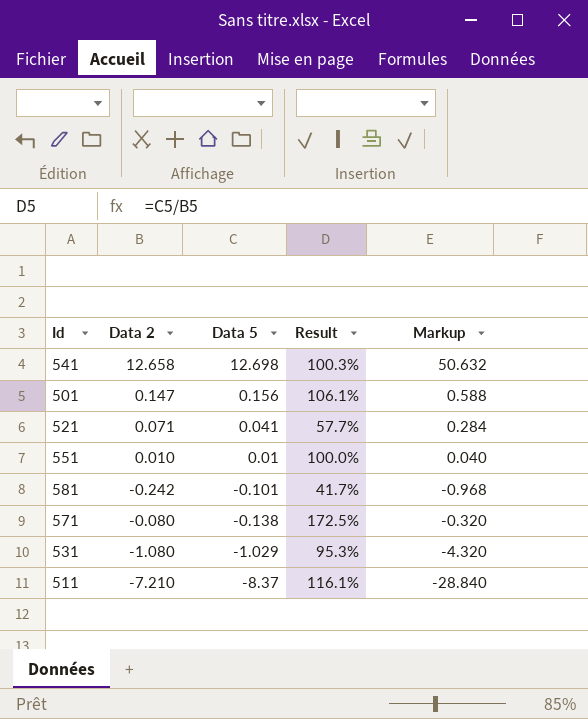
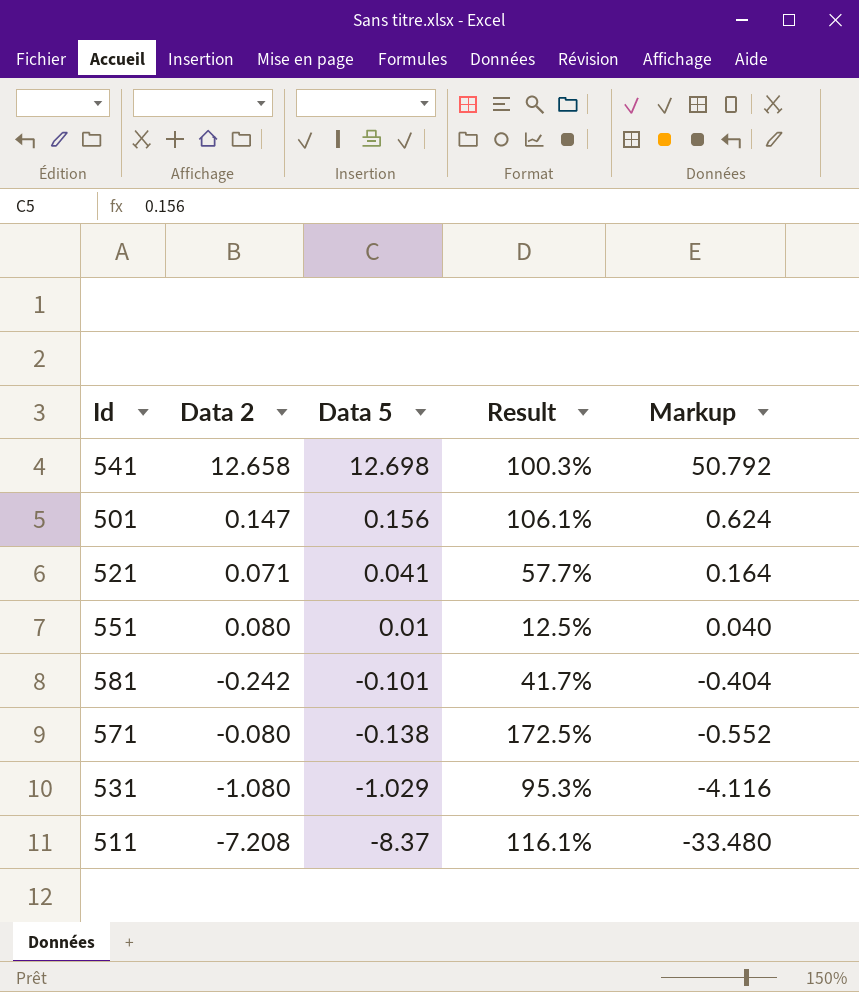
column Markup | formula: [Data 2] * 4 -> [Data 5] * 4
551 | Data 2: 0.010 -> 0.080
551 | Result: 100.0% -> 12.5%
511 | Data 2: -7.210 -> -7.208

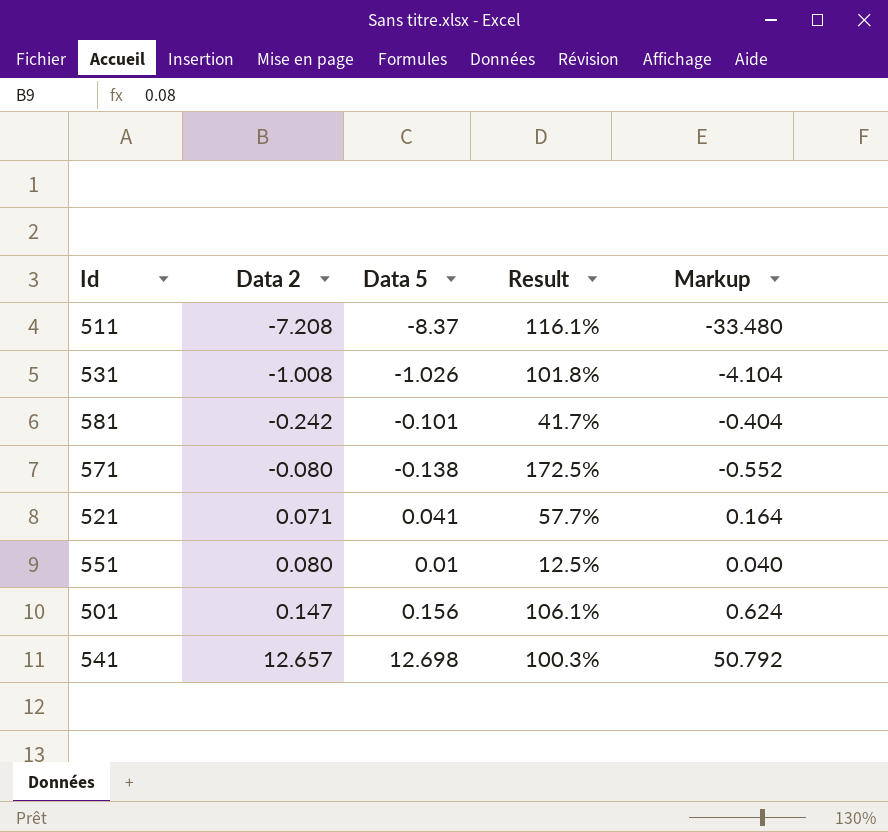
row order: Data 5 descending -> Data 2 ascending
531 | Data 2: -1.080 -> -1.008
531 | Data 5: -1.029 -> -1.026
531 | Result: 95.3% -> 101.8%
531 | Markup: -4.116 -> -4.104
541 | Data 2: 12.658 -> 12.657

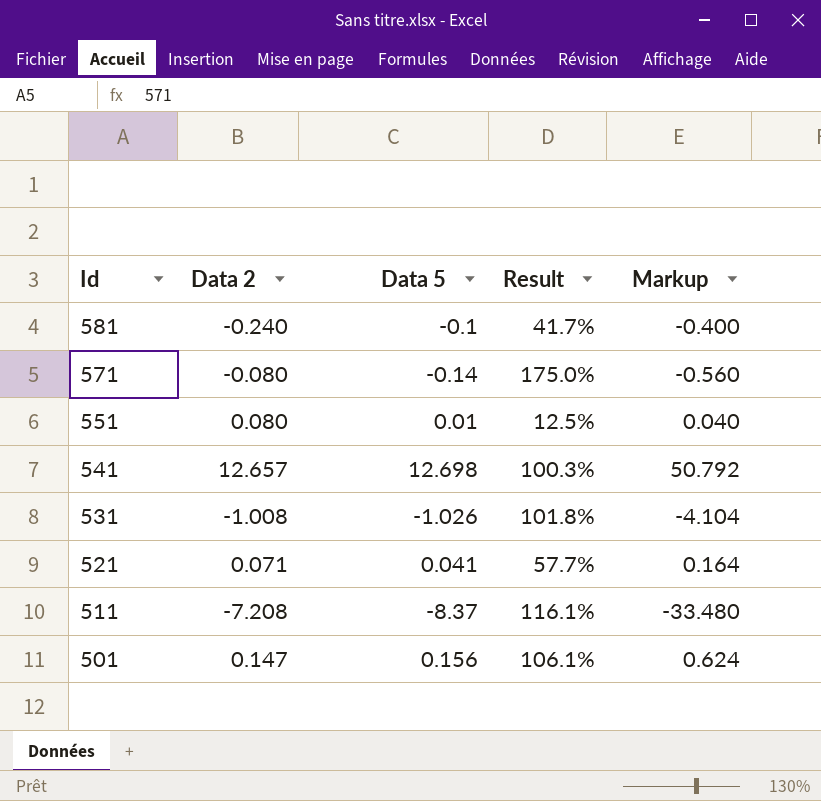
row order: Data 2 ascending -> Id descending
581 | Data 2: -0.242 -> -0.240
581 | Data 5: -0.101 -> -0.1
581 | Markup: -0.404 -> -0.400
571 | Data 5: -0.138 -> -0.14
571 | Result: 172.5% -> 175.0%
571 | Markup: -0.552 -> -0.560

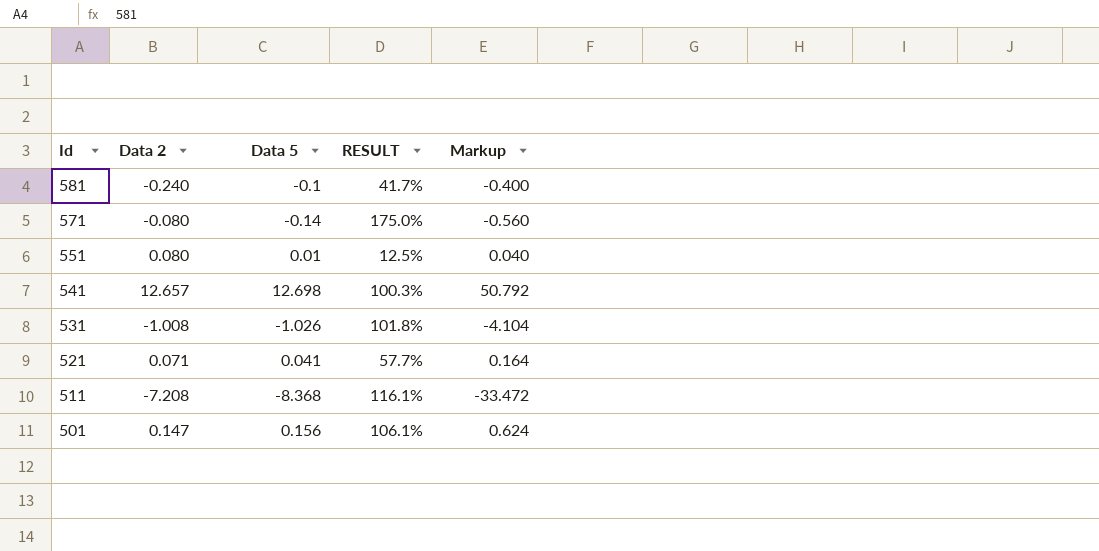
column name: Result -> RESULT
511 | Data 5: -8.37 -> -8.368
511 | Markup: -33.480 -> -33.472

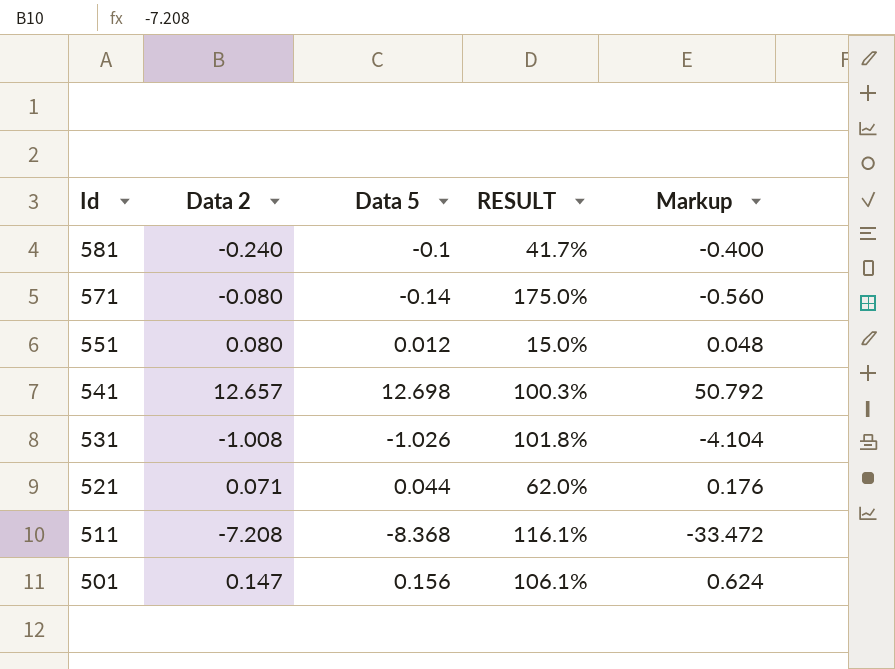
551 | Data 5: 0.01 -> 0.012
551 | RESULT: 12.5% -> 15.0%
551 | Markup: 0.040 -> 0.048
521 | Data 5: 0.041 -> 0.044
521 | RESULT: 57.7% -> 62.0%
521 | Markup: 0.164 -> 0.176

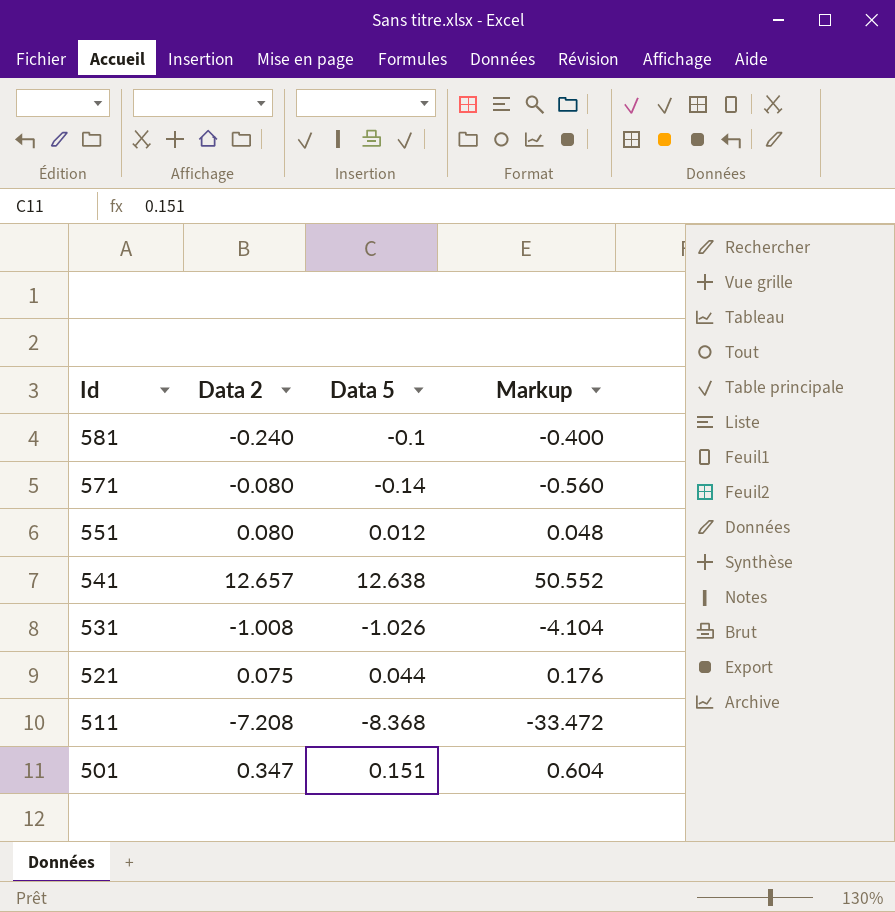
column RESULT | formula: [Data 5] / [Data 2] -> none
541 | Data 5: 12.698 -> 12.638
541 | Markup: 50.792 -> 50.552
521 | Data 2: 0.071 -> 0.075
501 | Data 2: 0.147 -> 0.347
501 | Data 5: 0.156 -> 0.151
501 | Markup: 0.624 -> 0.604

